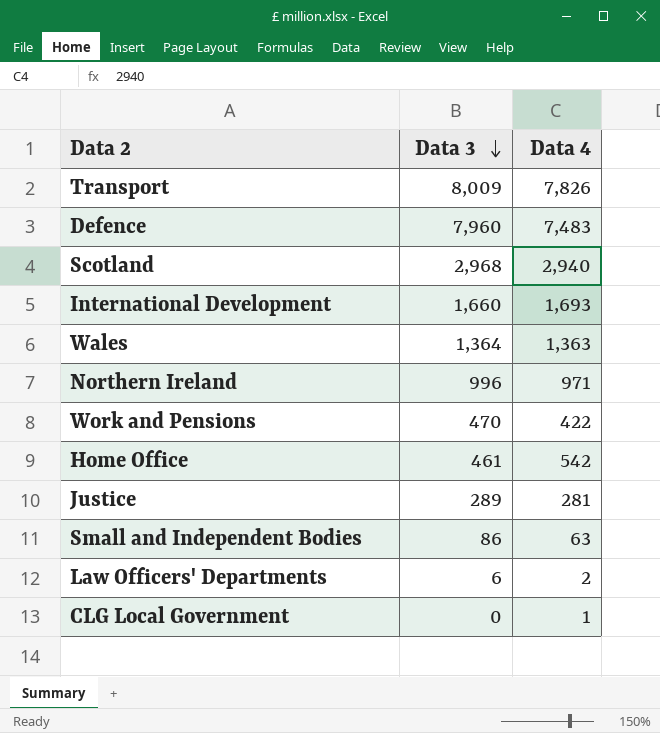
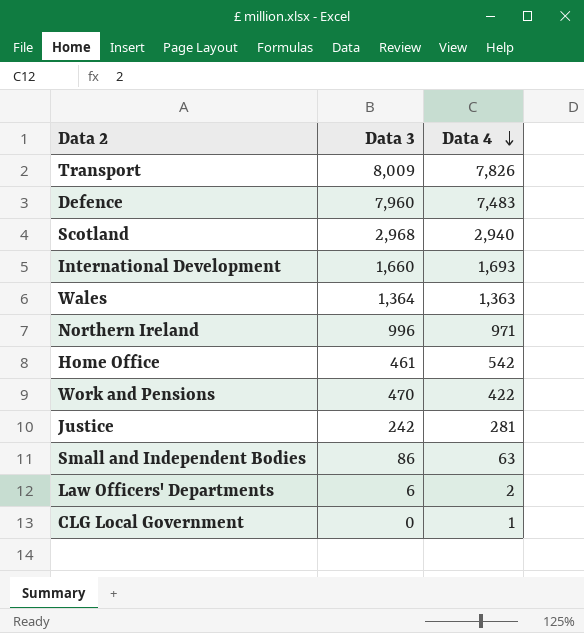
row order: Data 3 descending -> Data 4 descending
Justice | Data 3: 289 -> 242

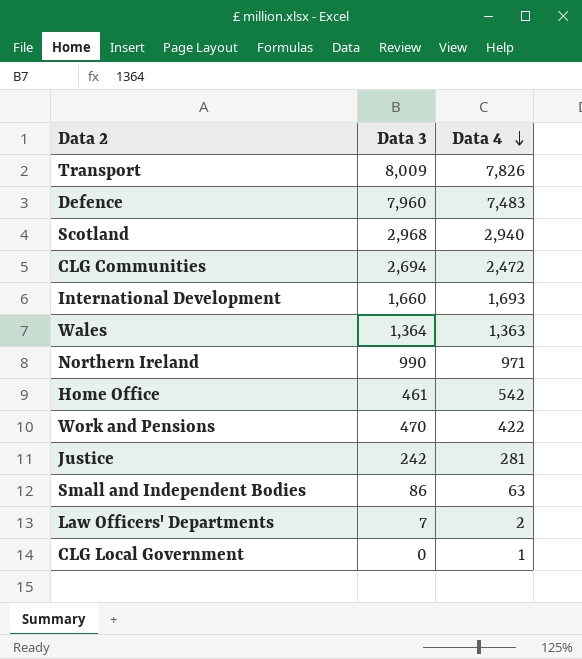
row CLG Communities: none -> 2,694 | 2,472
Northern Ireland | Data 3: 996 -> 990
Law Officers' Departments | Data 3: 6 -> 7

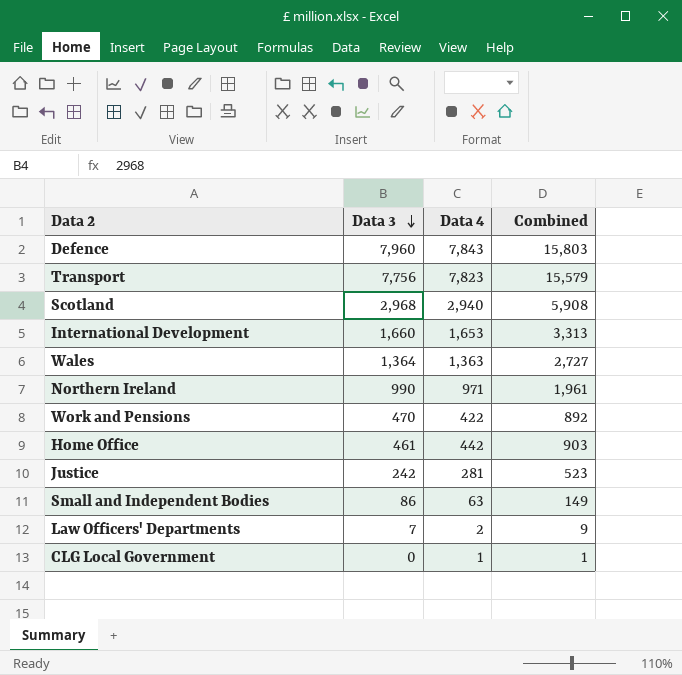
row order: Data 4 descending -> Data 3 descending
column Combined | formula: none -> [Data 3] + [Data 4]
row CLG Communities: 2,694 | 2,472 -> none
Defence | Data 4: 7,483 -> 7,843
Transport | Data 3: 8,009 -> 7,756
Transport | Data 4: 7,826 -> 7,823
International Development | Data 4: 1,693 -> 1,653
Home Office | Data 4: 542 -> 442

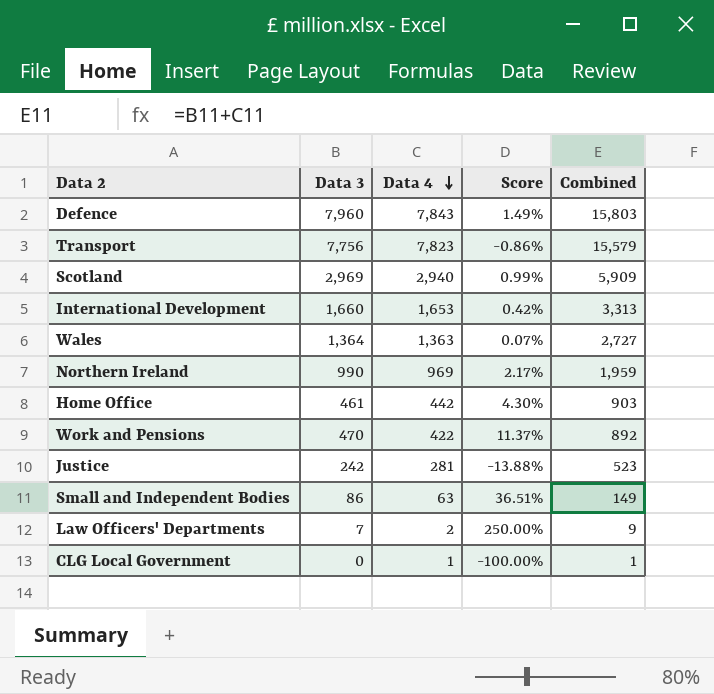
row order: Data 3 descending -> Data 4 descending
column Score | formula: none -> ([Data 3] - [Data 4]) / [Data 4]
Scotland | Data 3: 2,968 -> 2,969
Scotland | Combined: 5,908 -> 5,909
Northern Ireland | Data 4: 971 -> 969
Northern Ireland | Combined: 1,961 -> 1,959

